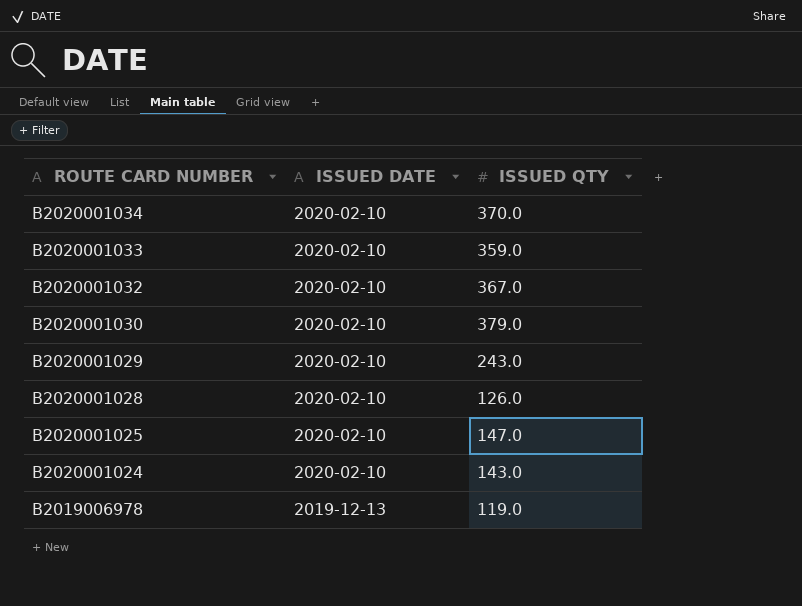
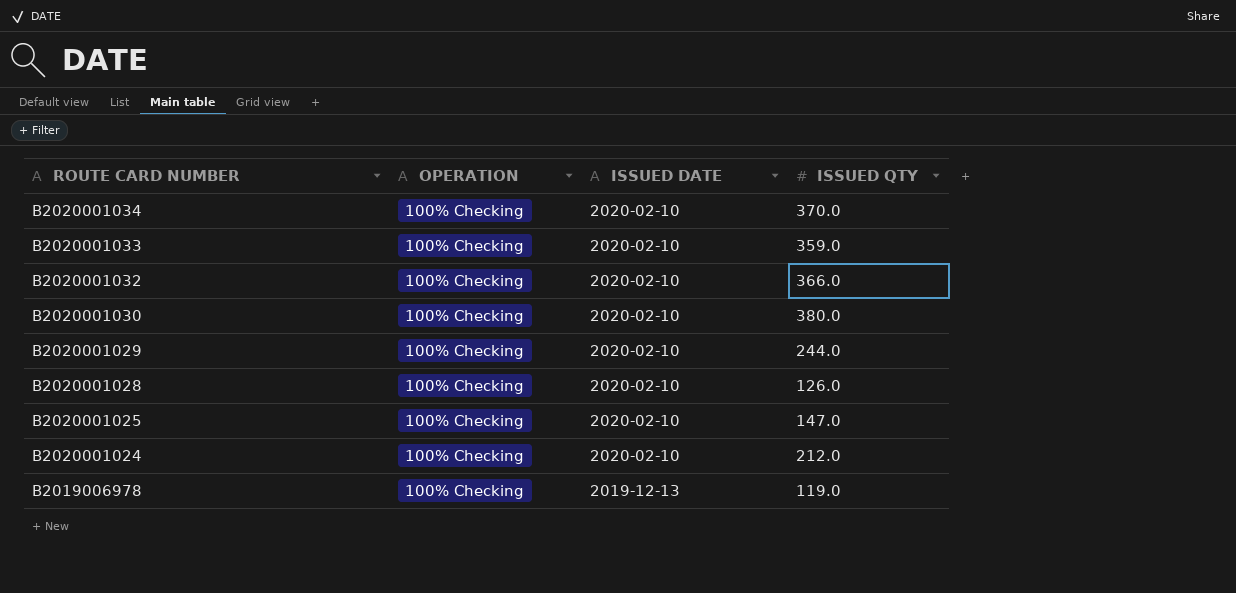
column OPERATION | position: none -> 2
B2020001032 | ISSUED QTY: 367.0 -> 366.0
B2020001030 | ISSUED QTY: 379.0 -> 380.0
B2020001029 | ISSUED QTY: 243.0 -> 244.0
B2020001024 | ISSUED QTY: 143.0 -> 212.0

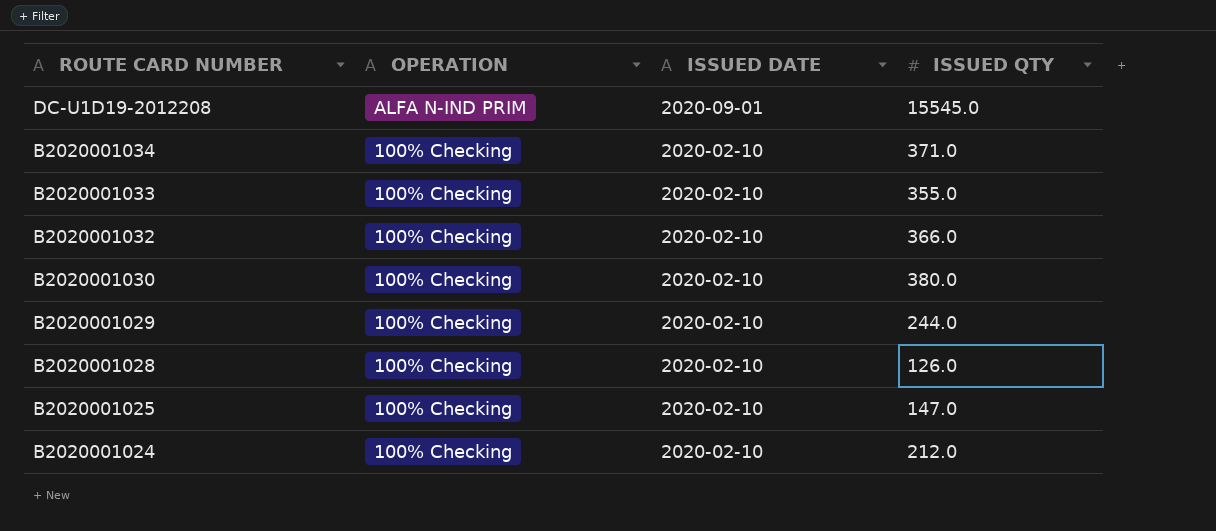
row B2019006978: 100% Checking | 2019-12-13 | 119.0 -> none
row DC-U1D19-2012208: none -> ALFA N-IND PRIM | 2020-09-01 | 15545.0
B2020001034 | ISSUED QTY: 370.0 -> 371.0
B2020001033 | ISSUED QTY: 359.0 -> 355.0

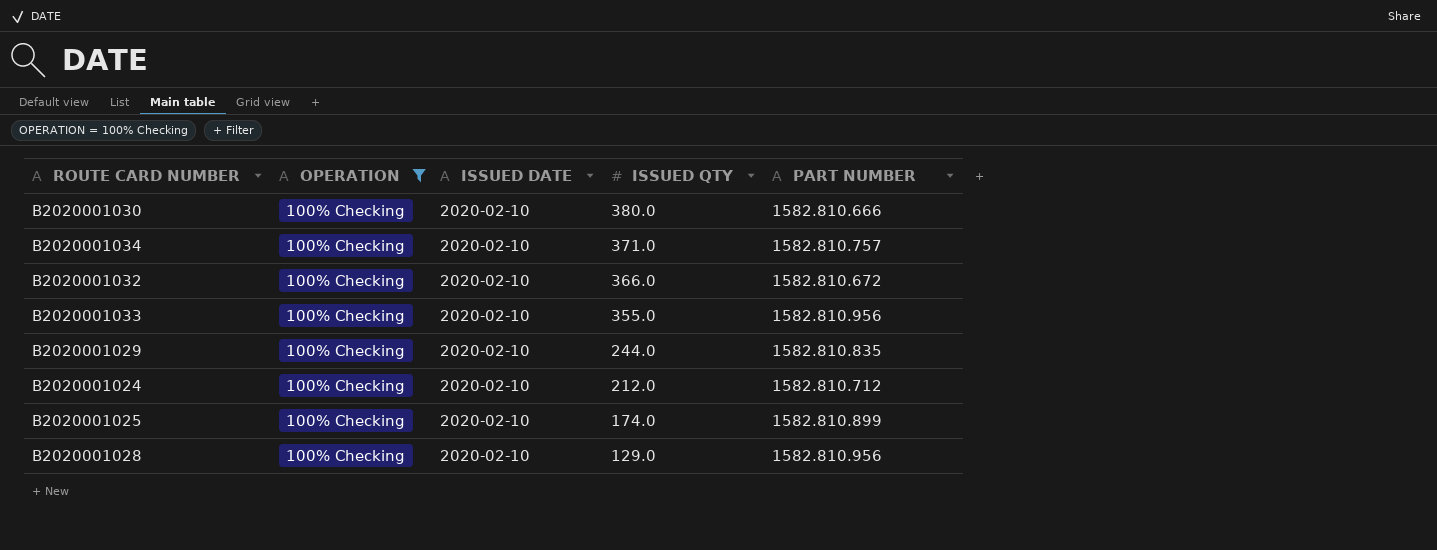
filter: none -> OPERATION = 100% Checking
row order: ROUTE CARD NUMBER descending -> ISSUED QTY descending
column PART NUMBER | position: none -> 5
B2020001025 | ISSUED QTY: 147.0 -> 174.0
B2020001028 | ISSUED QTY: 126.0 -> 129.0

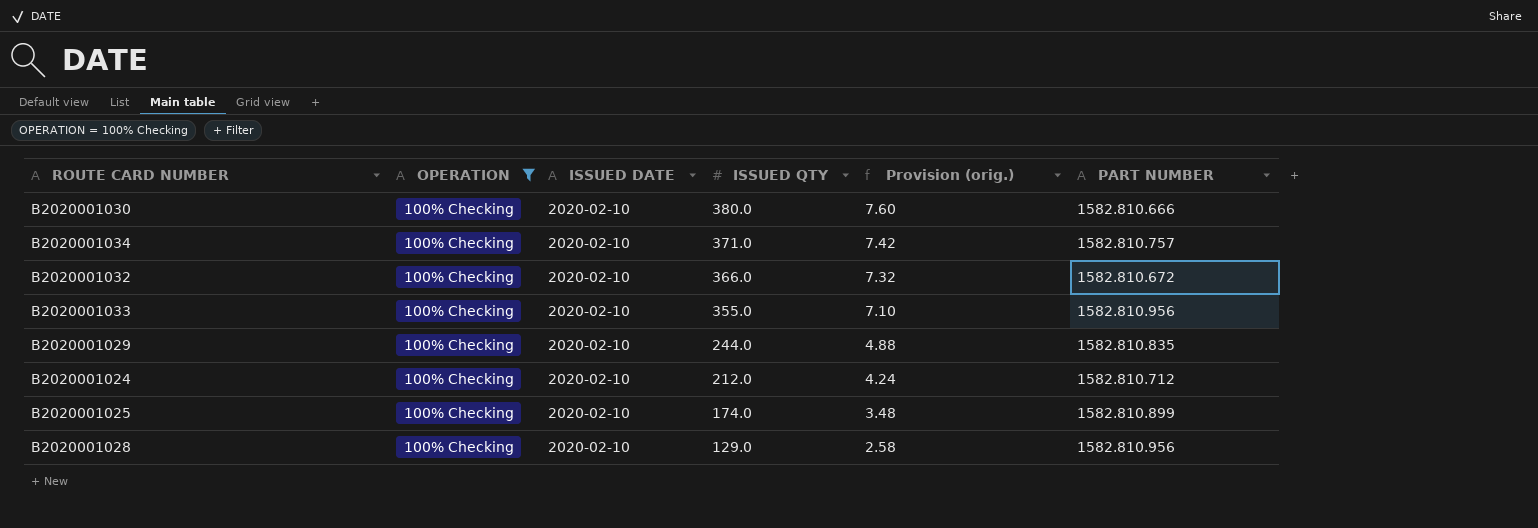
column Provision (orig.) | formula: none -> [ISSUED QTY] * 0.02

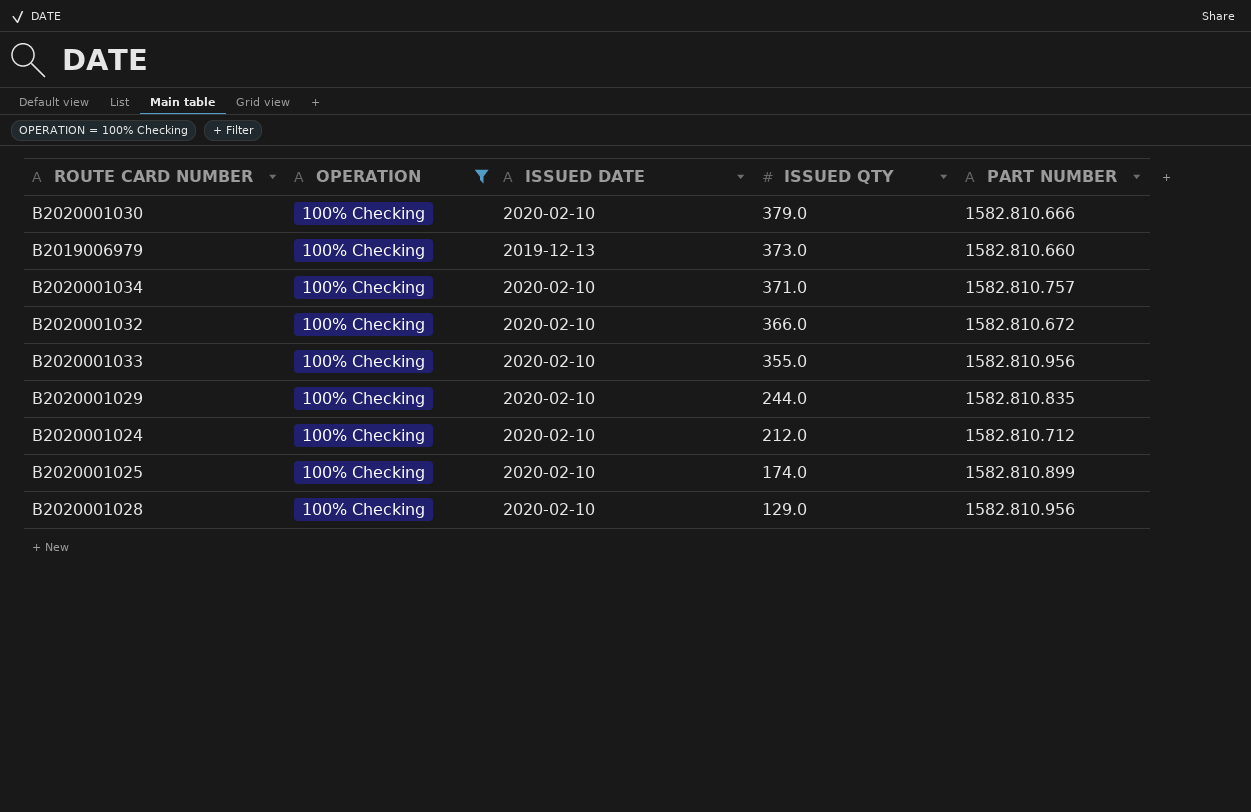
column Provision (orig.) | formula: [ISSUED QTY] * 0.02 -> none
B2020001030 | ISSUED QTY: 380.0 -> 379.0
row B2019006979: none -> 100% Checking | 2019-12-13 | 373.0 | 1582.810.660

